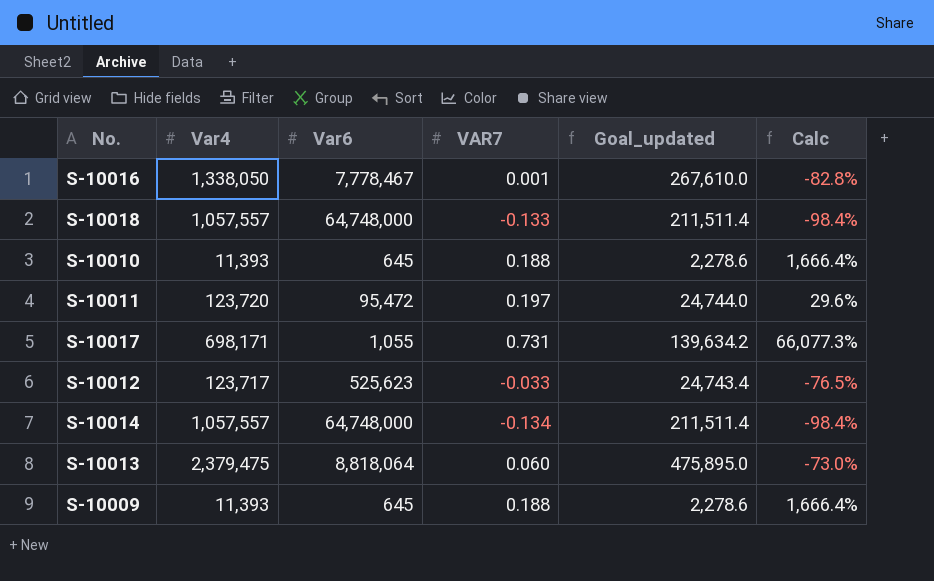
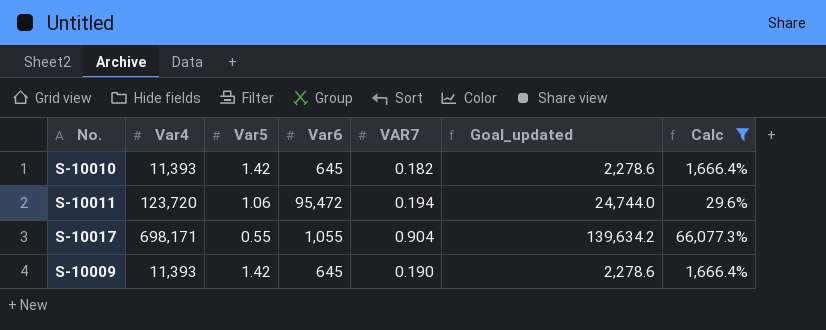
filter: none -> Calc >= 29.6%
column Var5 | position: none -> 3
S-10010 | VAR7: 0.188 -> 0.182
S-10011 | VAR7: 0.197 -> 0.194
S-10017 | VAR7: 0.731 -> 0.904
S-10009 | VAR7: 0.188 -> 0.190

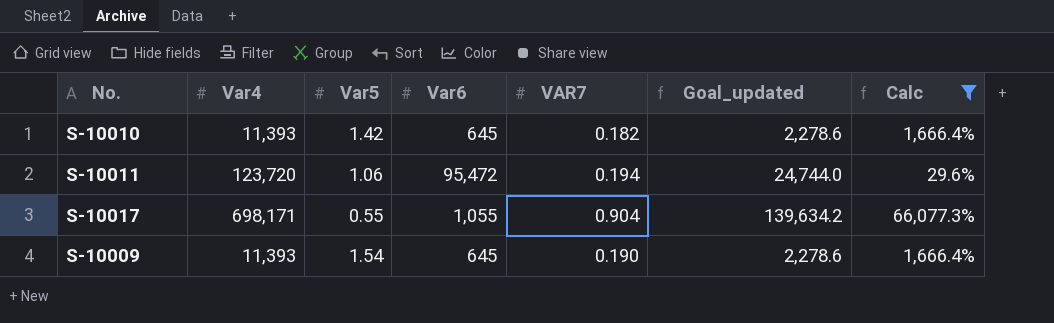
S-10009 | Var5: 1.42 -> 1.54

